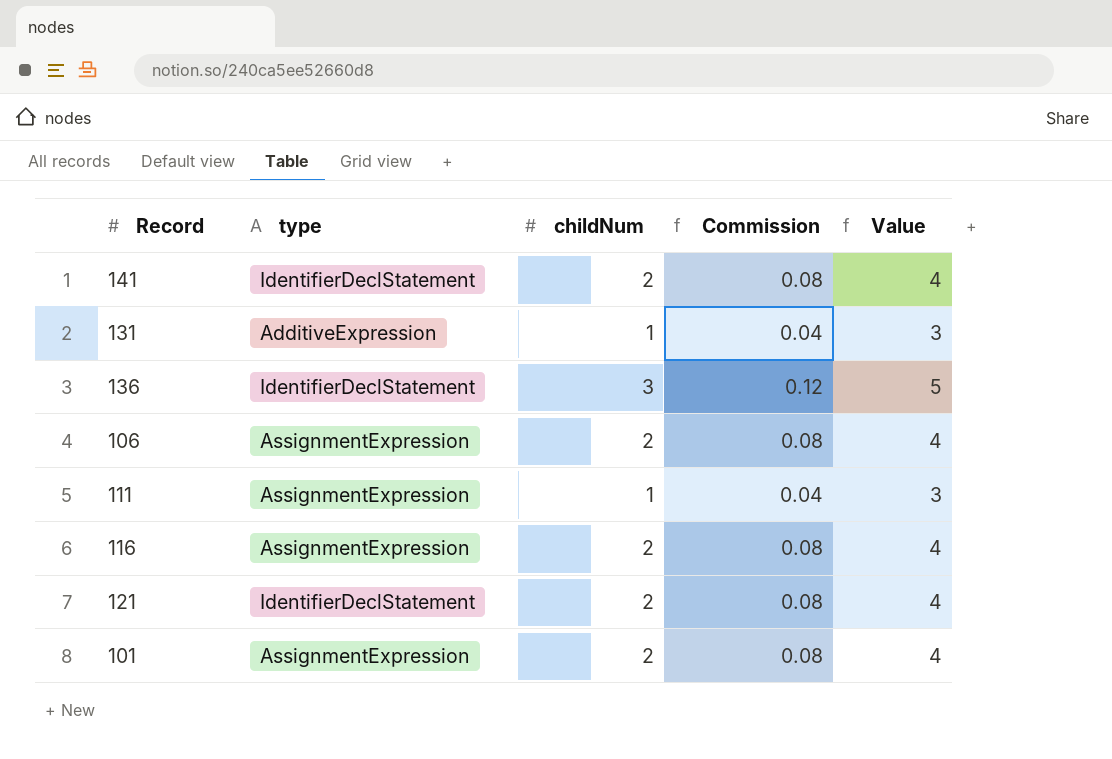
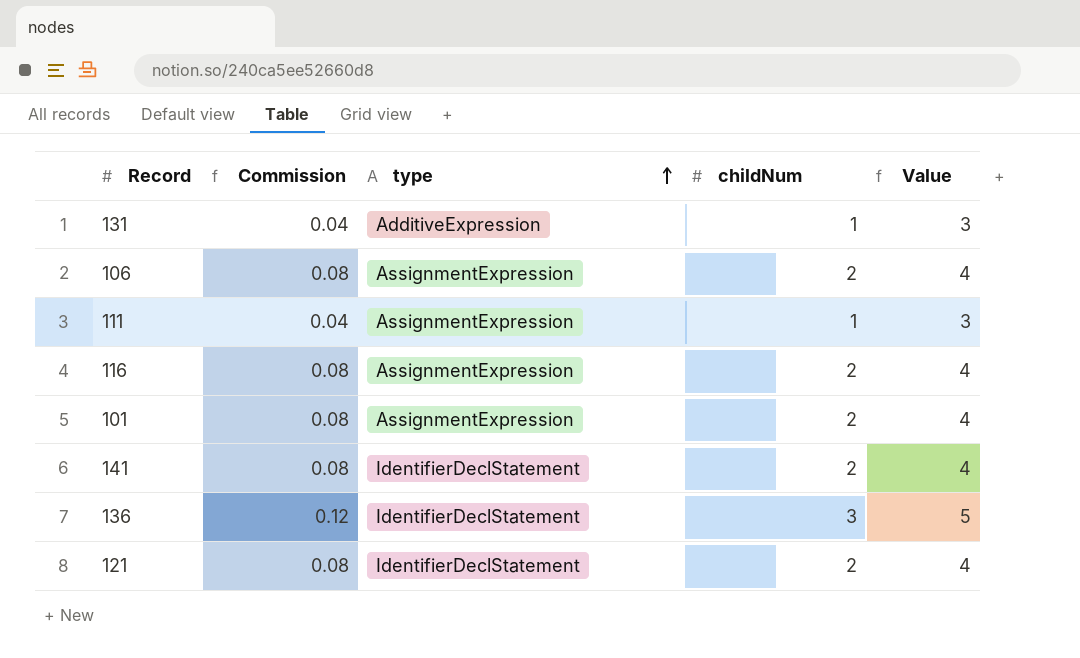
row order: none -> type ascending
column Commission | position: 4 -> 2

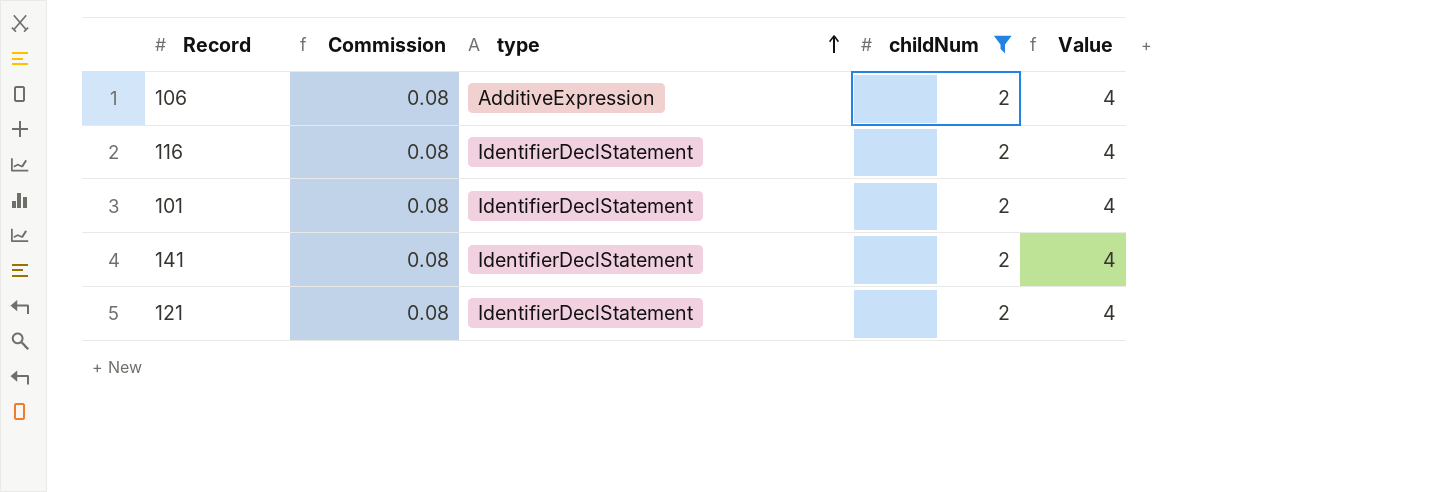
filter: none -> childNum = 2
106 | type: AssignmentExpression -> AdditiveExpression
116 | type: AssignmentExpression -> IdentifierDeclStatement
101 | type: AssignmentExpression -> IdentifierDeclStatement

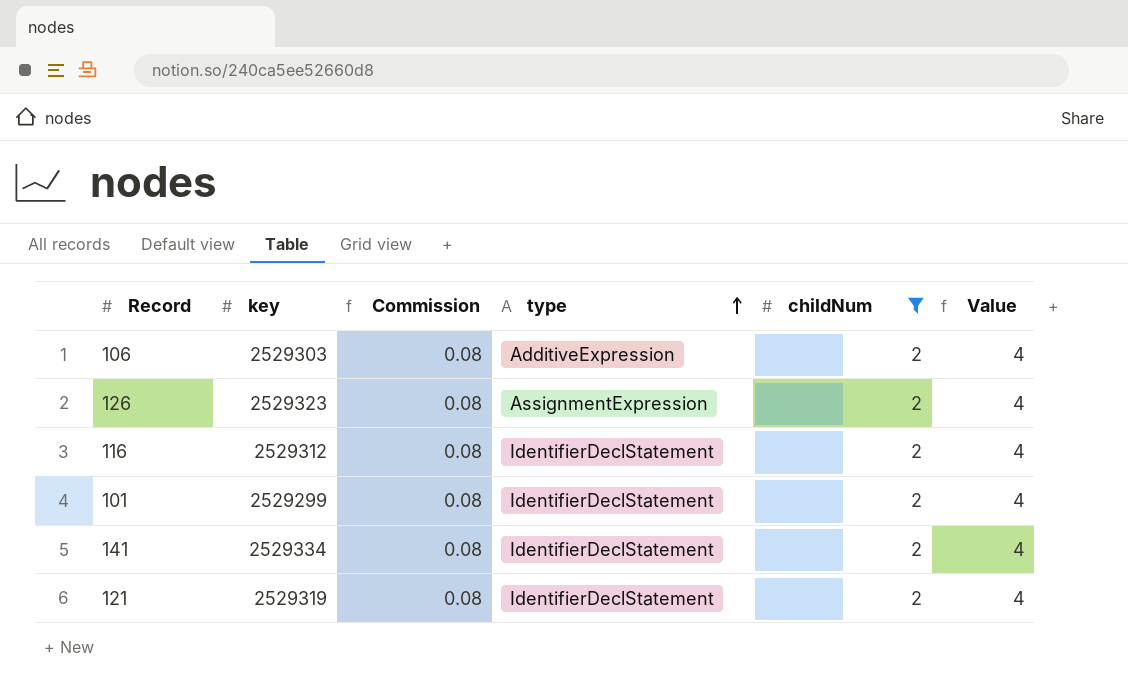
column key | position: none -> 2
row 126: none -> 2529323 | 0.08 | AssignmentExpression | 2 | 4

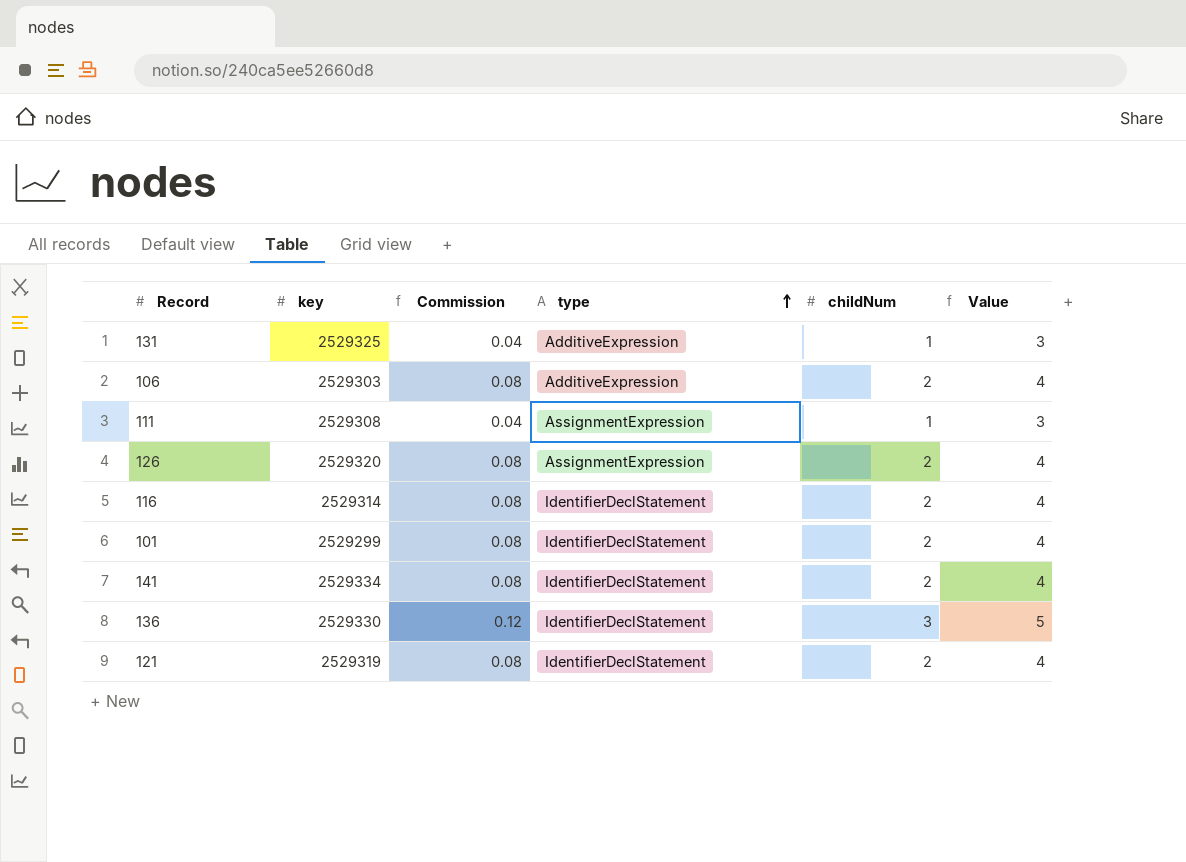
filter: childNum = 2 -> none
126 | key: 2529323 -> 2529320
116 | key: 2529312 -> 2529314

